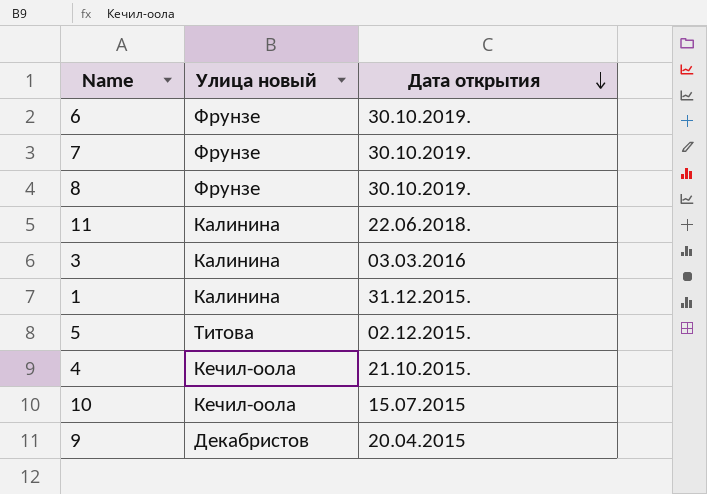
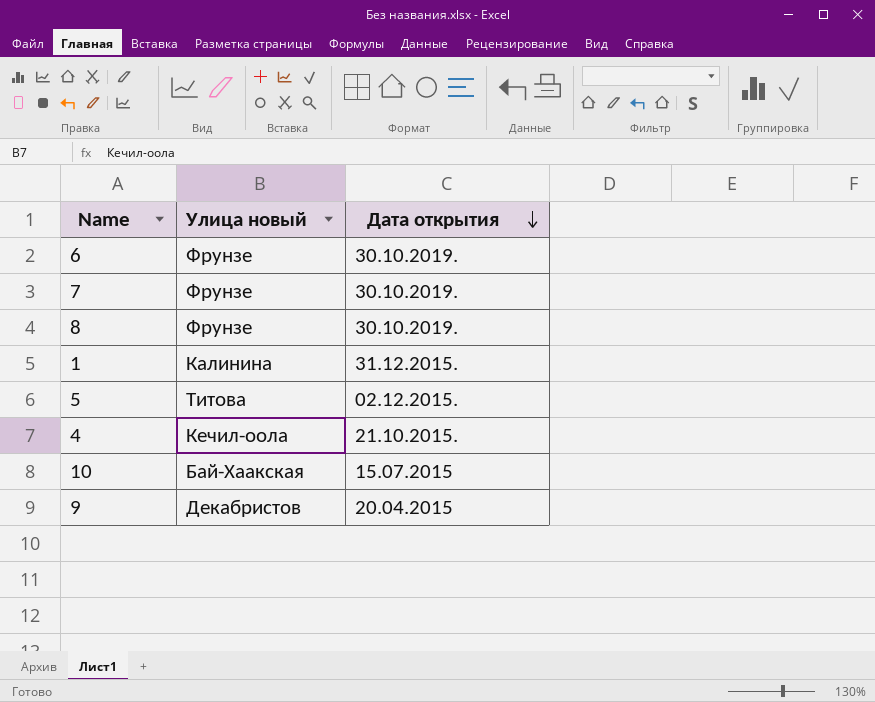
row 11: Калинина | 22.06.2018. -> none
row 3: Калинина | 03.03.2016 -> none
10 | Улица новый: Кечил-оола -> Бай-Хаакская

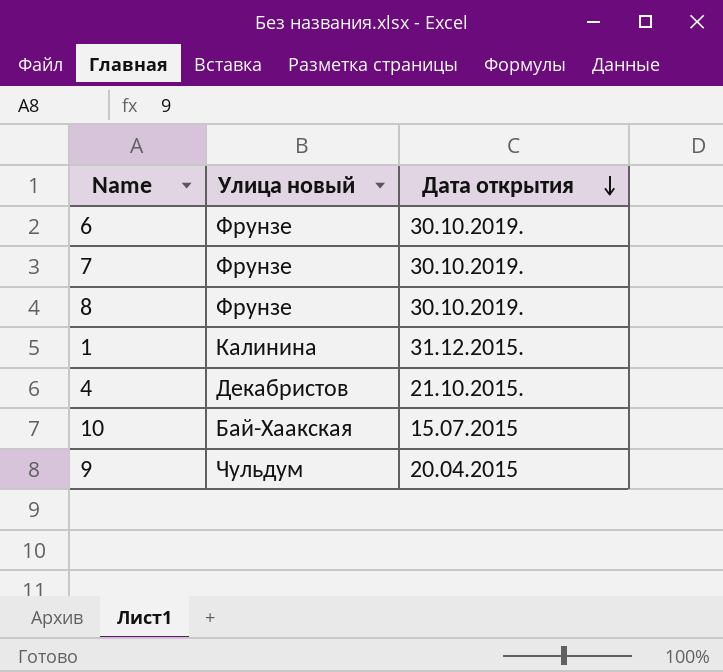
row 5: Титова | 02.12.2015. -> none
4 | Улица новый: Кечил-оола -> Декабристов
9 | Улица новый: Декабристов -> Чульдум

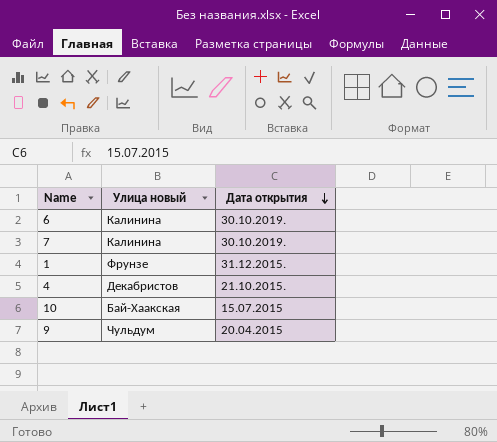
row 8: Фрунзе | 30.10.2019. -> none
6 | Улица новый: Фрунзе -> Калинина
7 | Улица новый: Фрунзе -> Калинина
1 | Улица новый: Калинина -> Фрунзе

